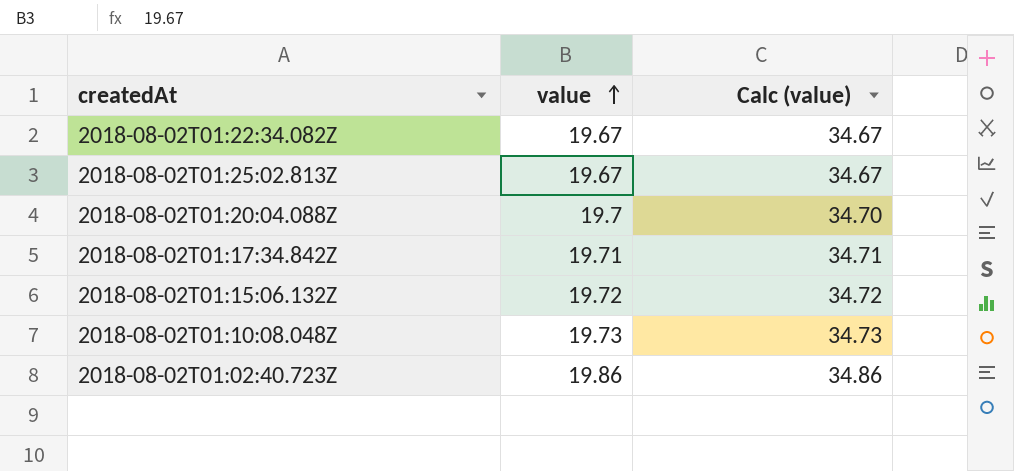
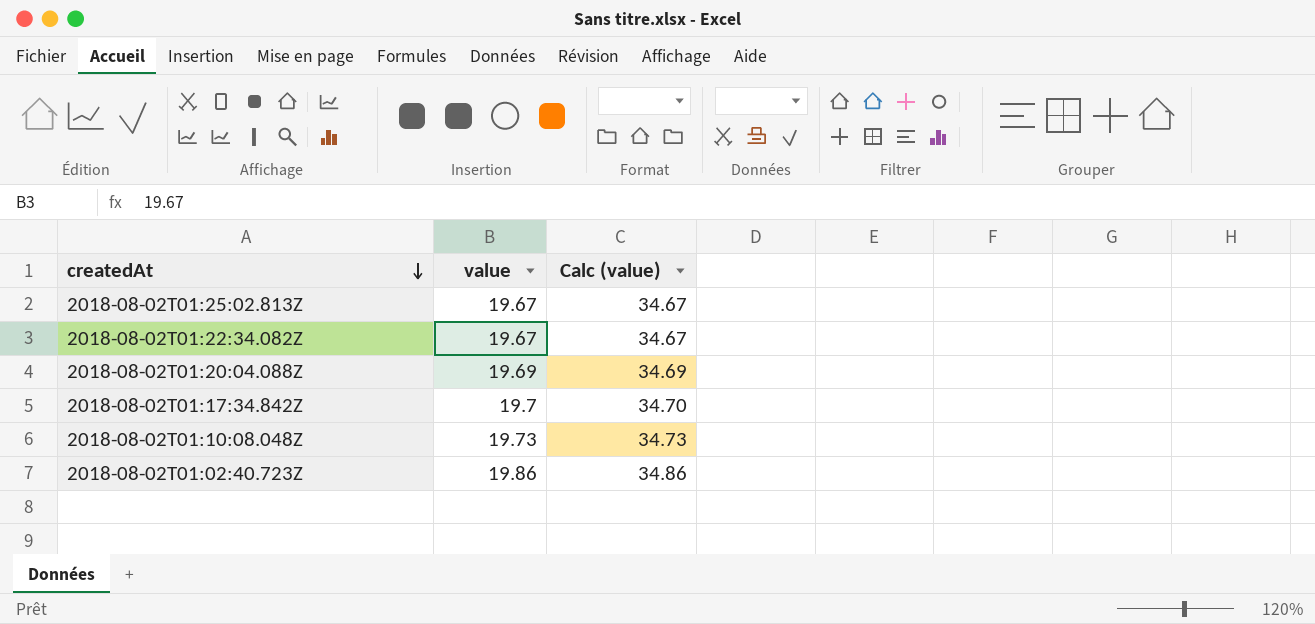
row order: value ascending -> createdAt descending
row 2018-08-02T01:15:06.132Z: 19.72 | 34.72 -> none
2018-08-02T01:20:04.088Z | value: 19.7 -> 19.69
2018-08-02T01:20:04.088Z | Calc (value): 34.70 -> 34.69
2018-08-02T01:17:34.842Z | value: 19.71 -> 19.7
2018-08-02T01:17:34.842Z | Calc (value): 34.71 -> 34.70

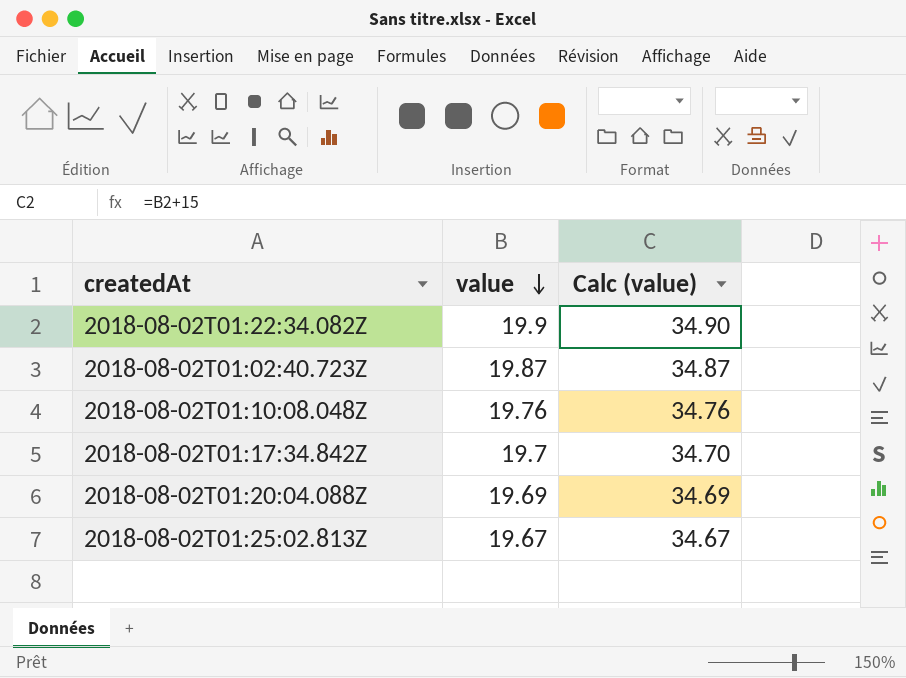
row order: createdAt descending -> value descending
2018-08-02T01:22:34.082Z | value: 19.67 -> 19.9
2018-08-02T01:22:34.082Z | Calc (value): 34.67 -> 34.90
2018-08-02T01:02:40.723Z | value: 19.86 -> 19.87
2018-08-02T01:02:40.723Z | Calc (value): 34.86 -> 34.87
2018-08-02T01:10:08.048Z | value: 19.73 -> 19.76
2018-08-02T01:10:08.048Z | Calc (value): 34.73 -> 34.76

